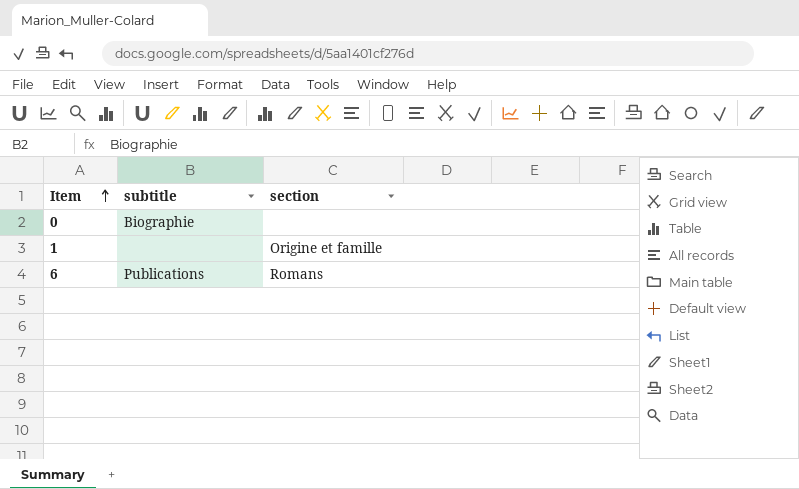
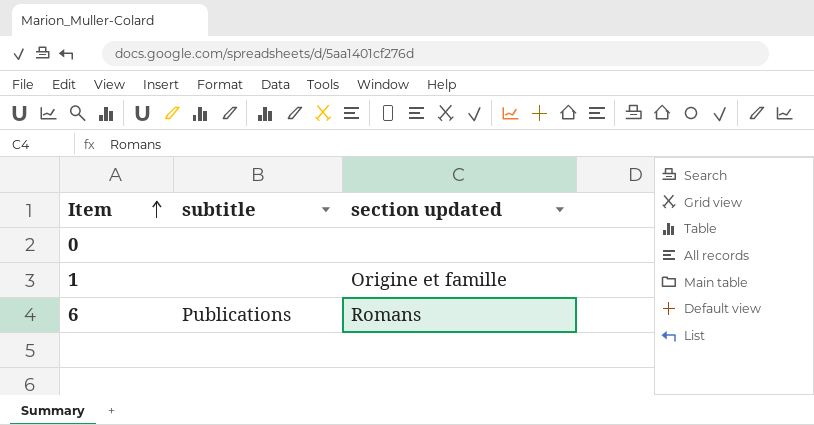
column name: section -> section updated
0 | subtitle: Biographie -> none

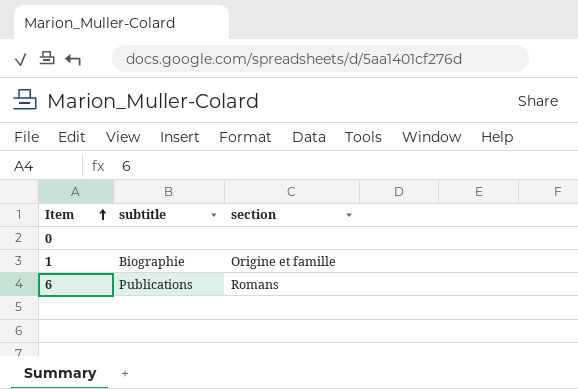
column name: section updated -> section
1 | subtitle: none -> Biographie

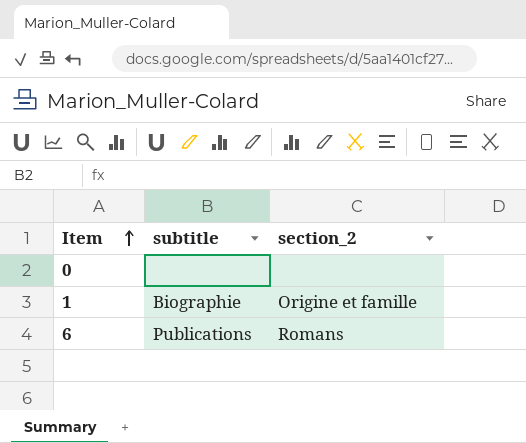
column name: section -> section_2

